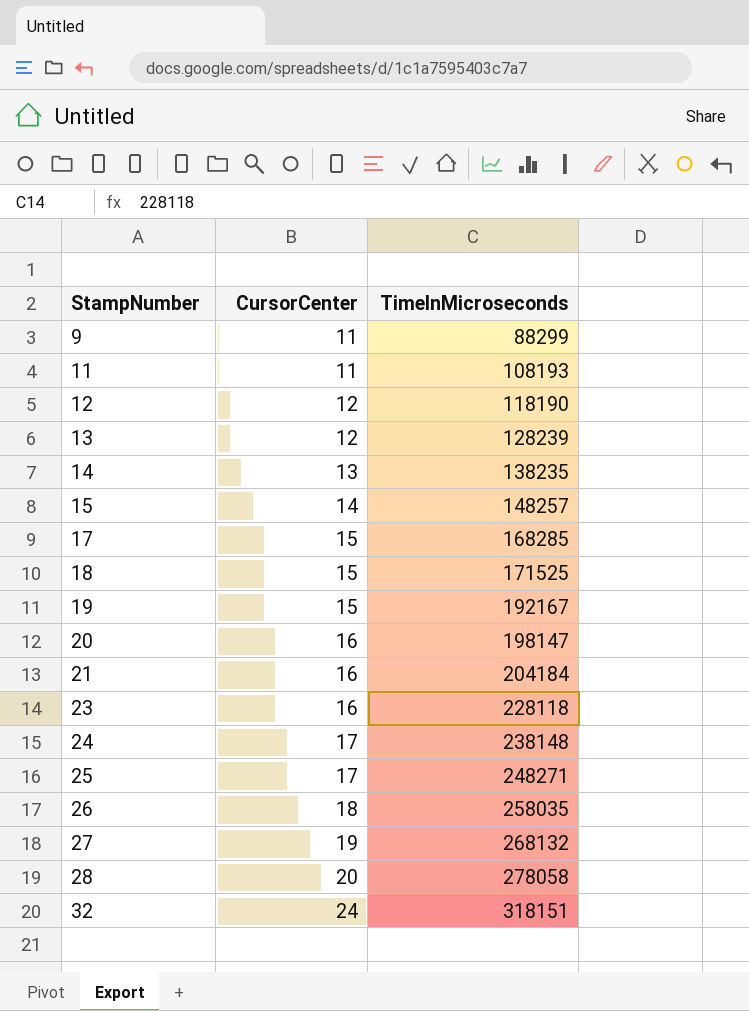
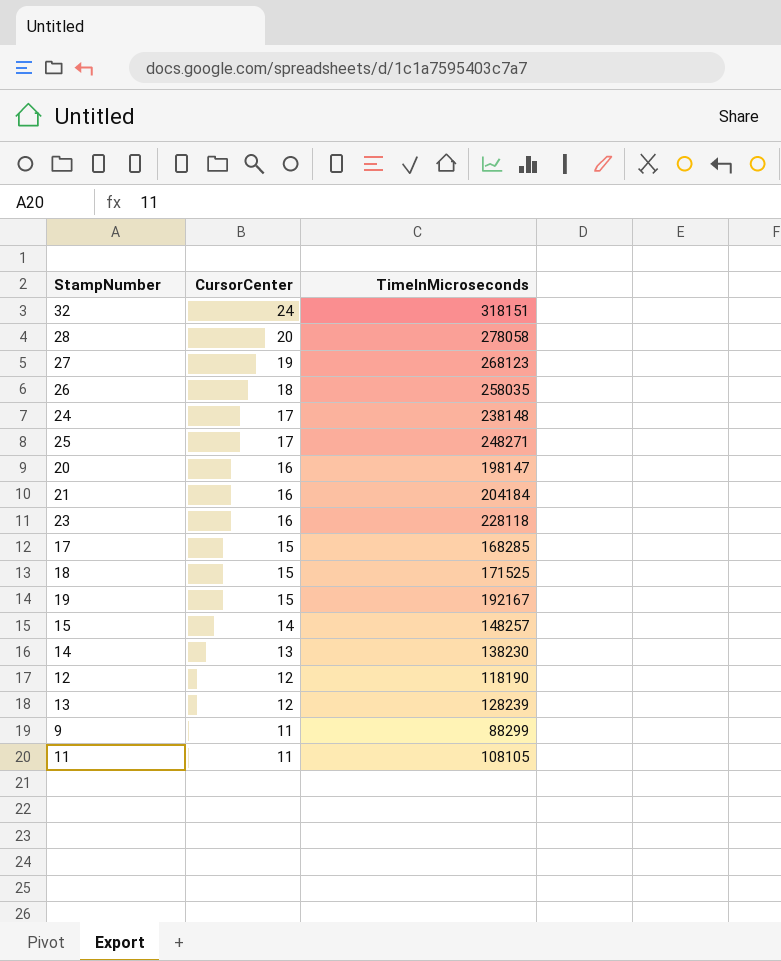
row order: StampNumber ascending -> CursorCenter descending
27 | TimeInMicroseconds: 268132 -> 268123
14 | TimeInMicroseconds: 138235 -> 138230
11 | TimeInMicroseconds: 108193 -> 108105

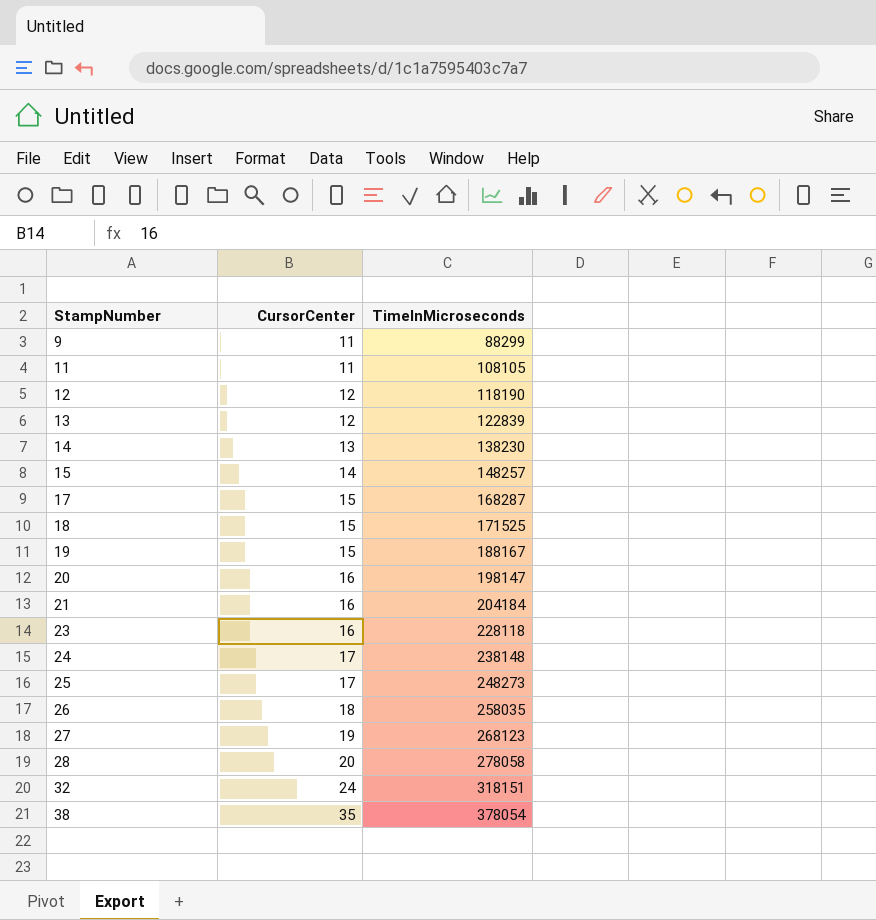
row order: CursorCenter descending -> StampNumber ascending
13 | TimeInMicroseconds: 128239 -> 122839
17 | TimeInMicroseconds: 168285 -> 168287
19 | TimeInMicroseconds: 192167 -> 188167
25 | TimeInMicroseconds: 248271 -> 248273
row 38: none -> 35 | 378054

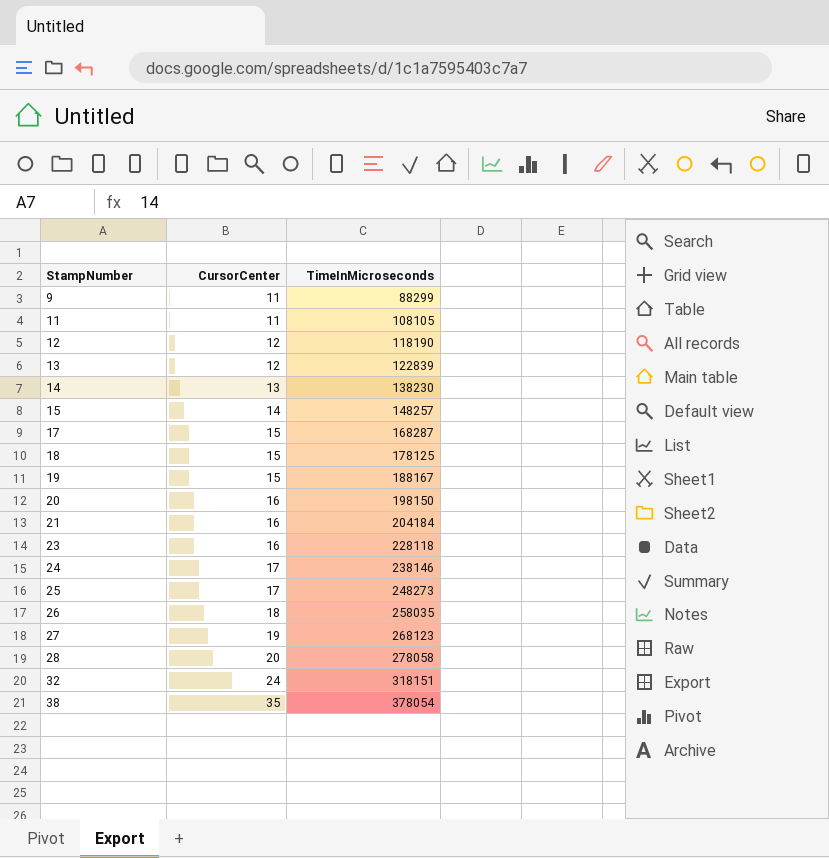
18 | TimeInMicroseconds: 171525 -> 178125
20 | TimeInMicroseconds: 198147 -> 198150
24 | TimeInMicroseconds: 238148 -> 238146

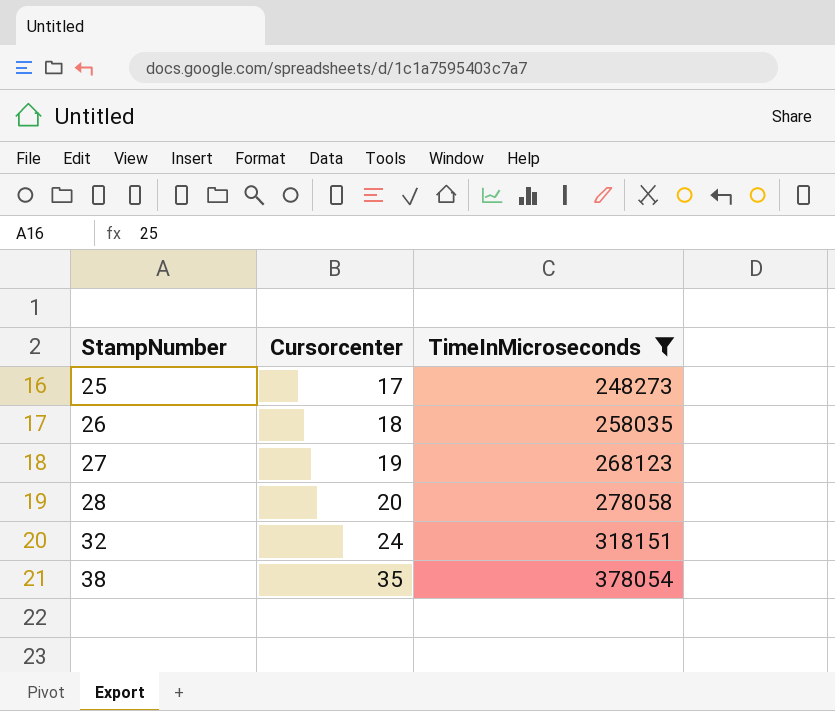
filter: none -> TimeInMicroseconds >= 248273
column name: CursorCenter -> Cursorcenter

